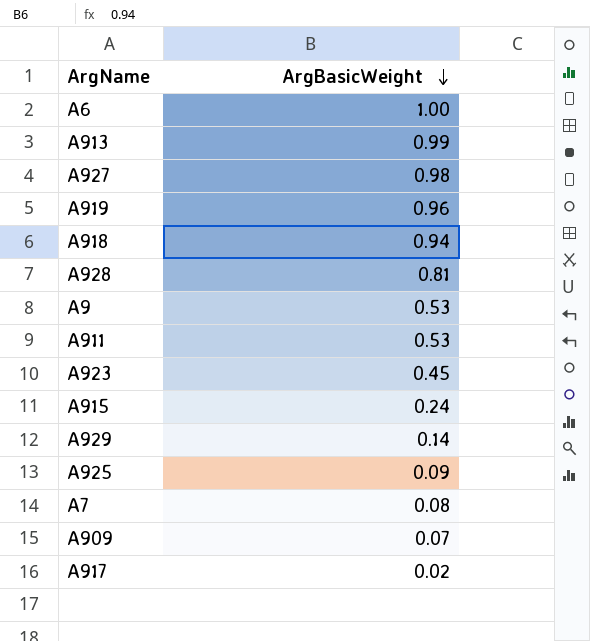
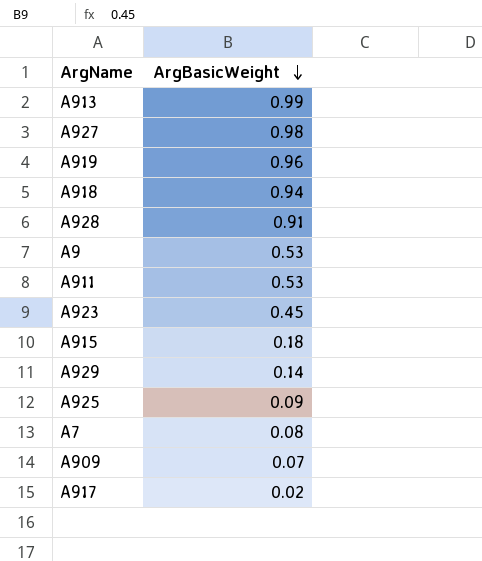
row A6: 1.00 -> none
A928 | ArgBasicWeight: 0.81 -> 0.91
A915 | ArgBasicWeight: 0.24 -> 0.18

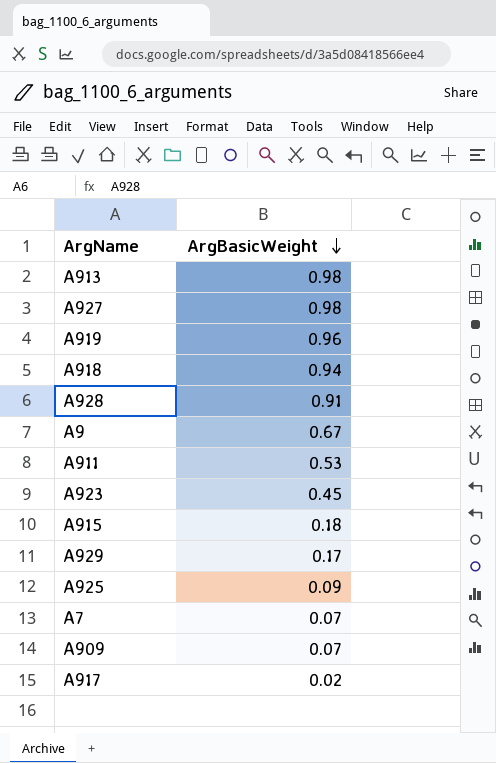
A913 | ArgBasicWeight: 0.99 -> 0.98
A9 | ArgBasicWeight: 0.53 -> 0.67
A929 | ArgBasicWeight: 0.14 -> 0.17
A7 | ArgBasicWeight: 0.08 -> 0.07

